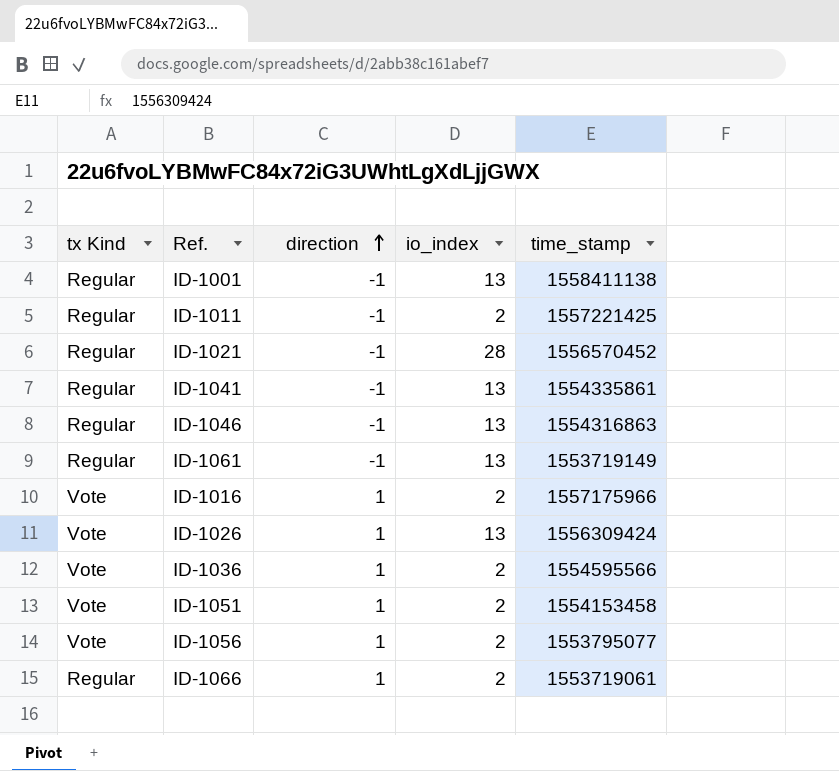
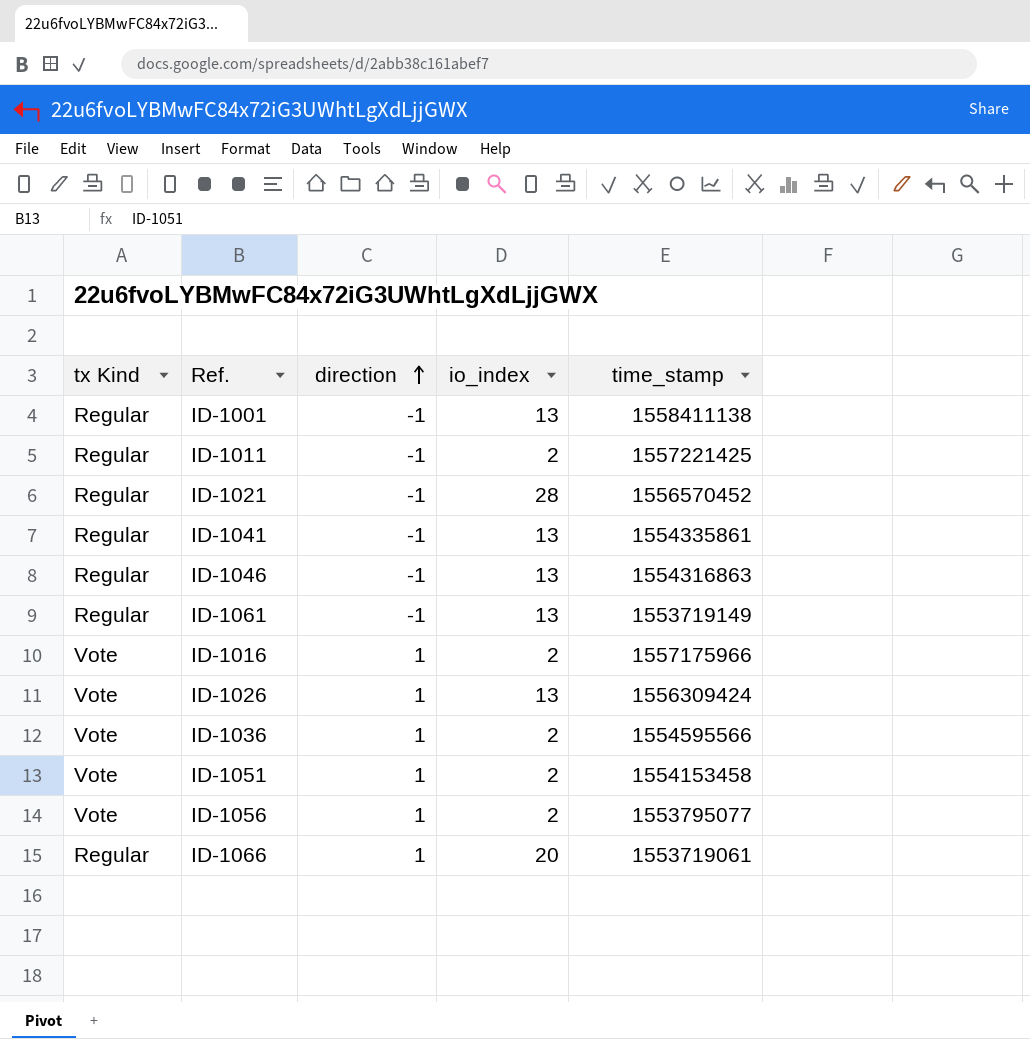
ID-1066 | io_index: 2 -> 20

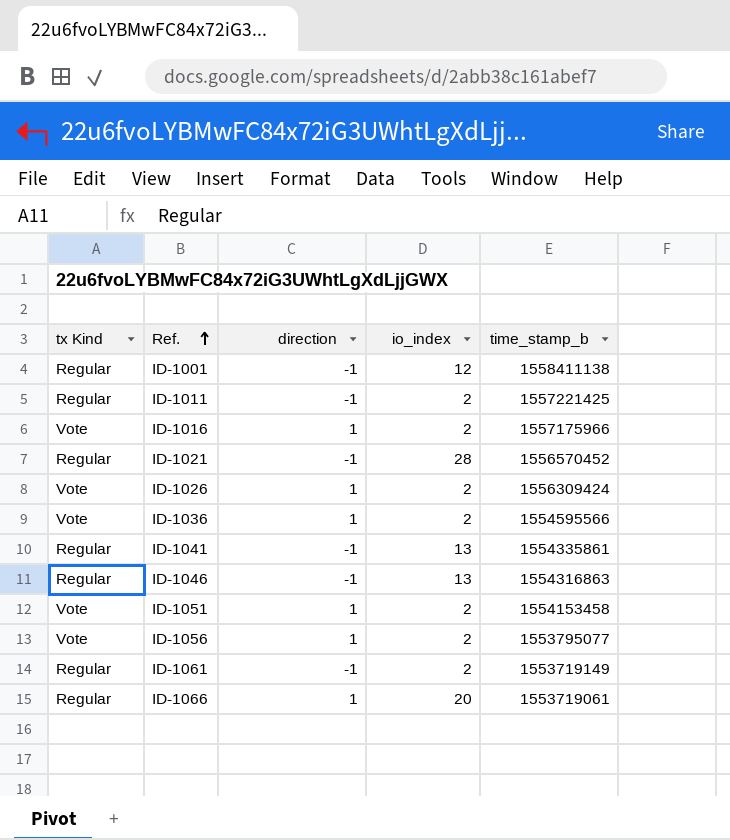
row order: direction ascending -> Ref. ascending
column name: time_stamp -> time_stamp_b
ID-1001 | io_index: 13 -> 12
ID-1026 | io_index: 13 -> 2
ID-1061 | io_index: 13 -> 2

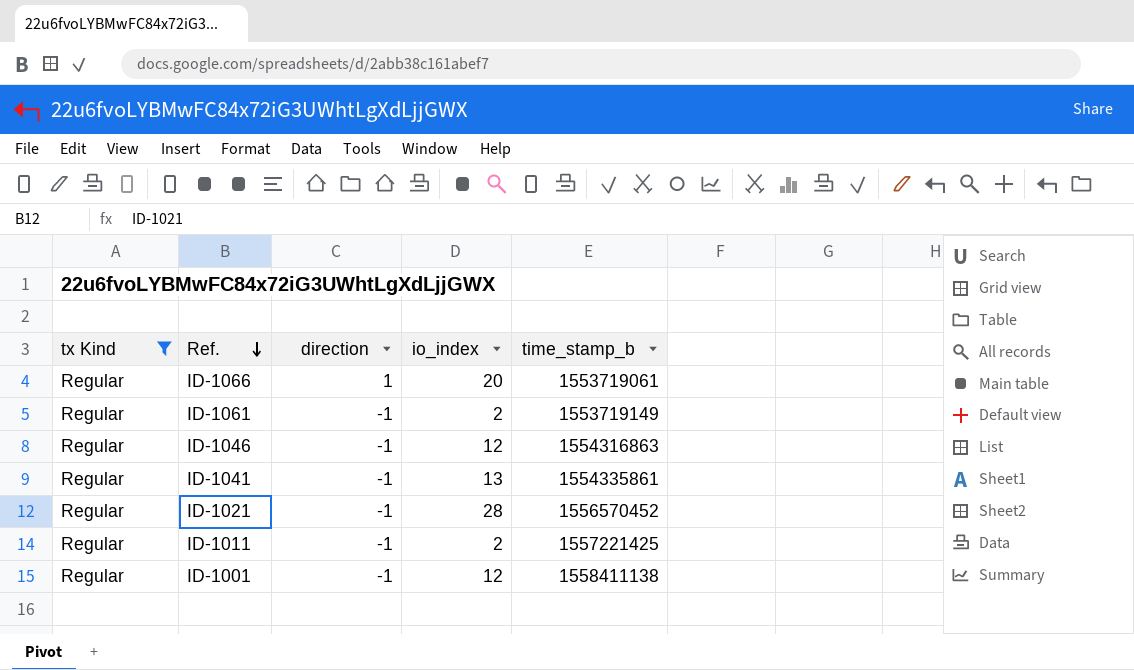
filter: none -> tx Kind = Regular
row order: Ref. ascending -> Ref. descending
ID-1046 | io_index: 13 -> 12

